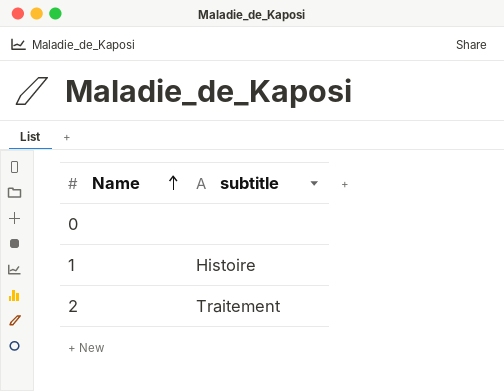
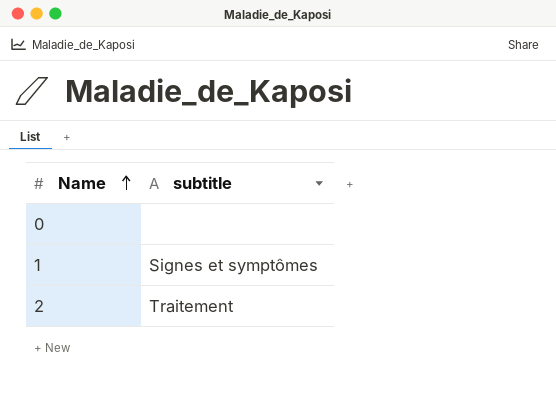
1 | subtitle: Histoire -> Signes et symptômes

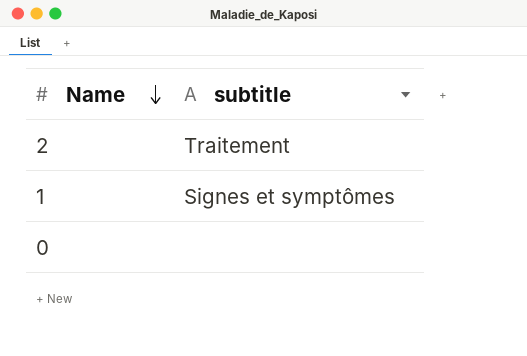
row order: Name ascending -> Name descending

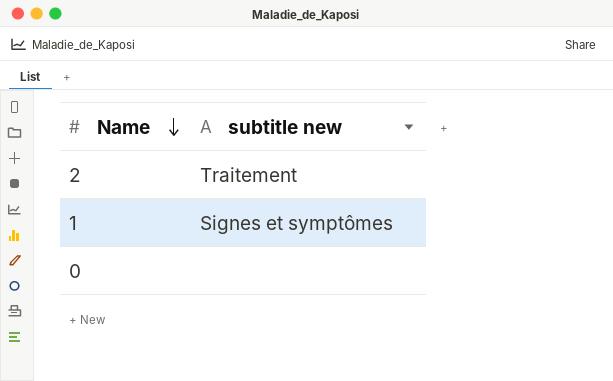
column name: subtitle -> subtitle new

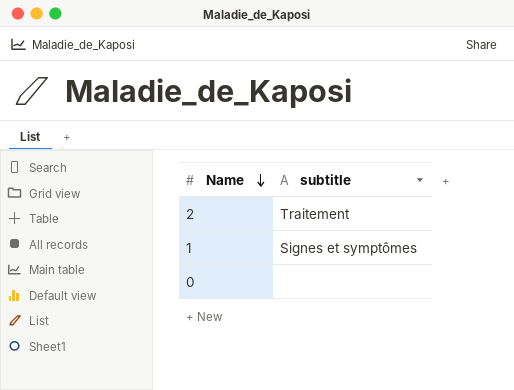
column name: subtitle new -> subtitle

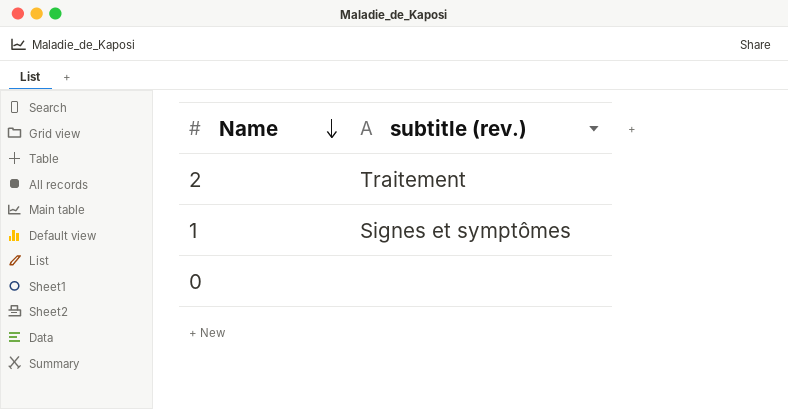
column name: subtitle -> subtitle (rev.)

